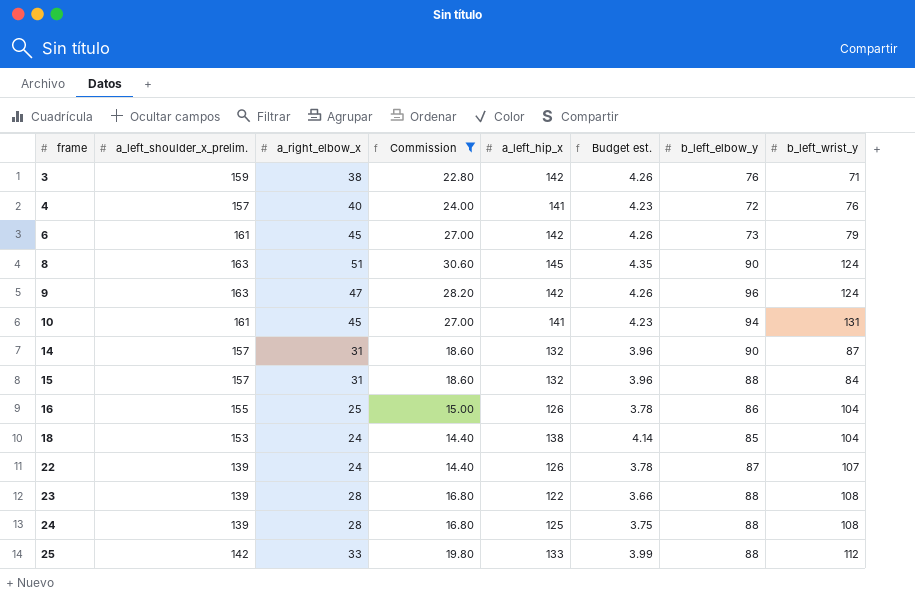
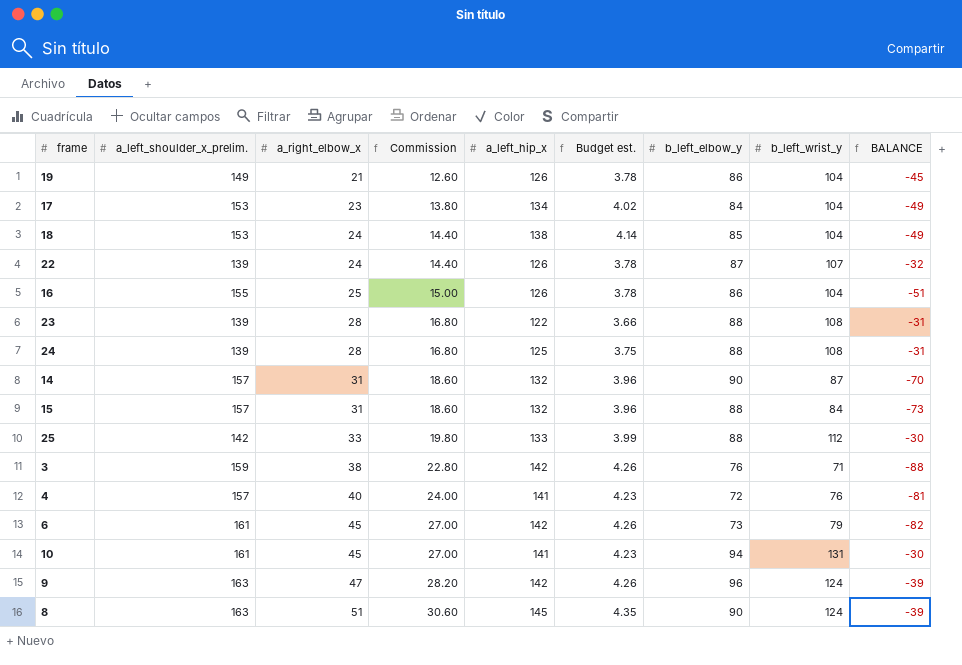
filter: Commission >= 14.40 -> none
row order: frame ascending -> a_right_elbow_x ascending
column BALANCE | formula: none -> [b_left_wrist_y] - [a_left_shoulder_x_prelim.]

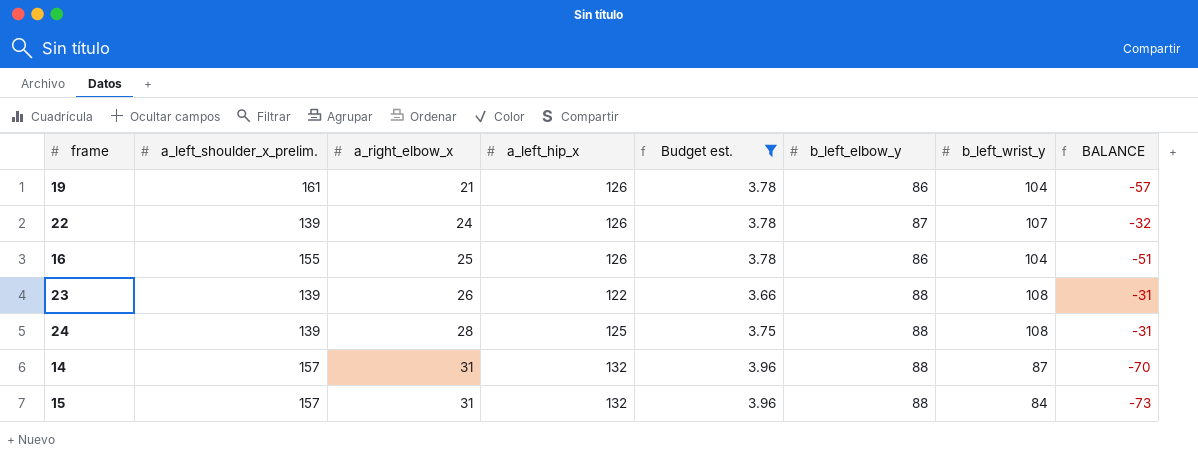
filter: none -> Budget est. <= 3.96
column Commission | formula: [a_right_elbow_x] * 0.6 -> none
19 | a_left_shoulder_x_prelim.: 149 -> 161
19 | BALANCE: -45 -> -57
23 | a_right_elbow_x: 28 -> 26
14 | b_left_elbow_y: 90 -> 88

